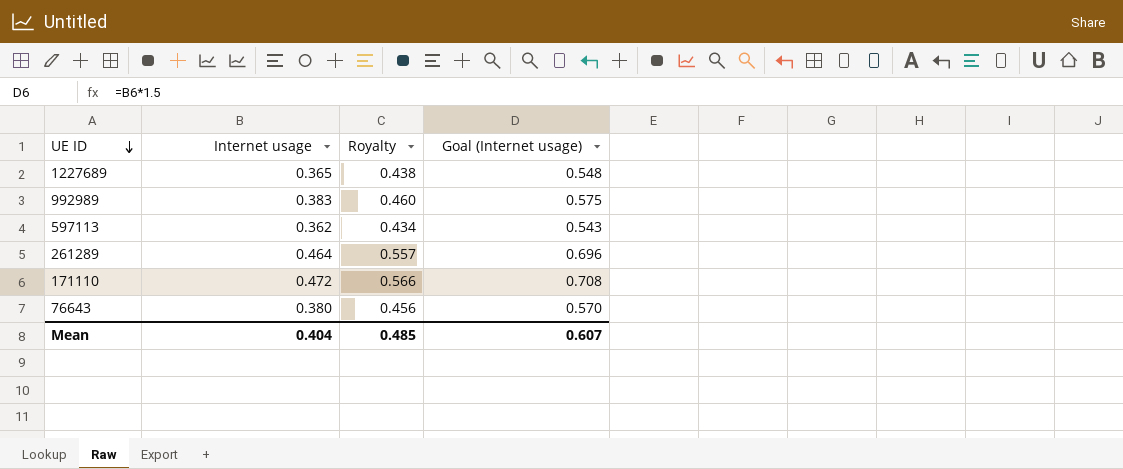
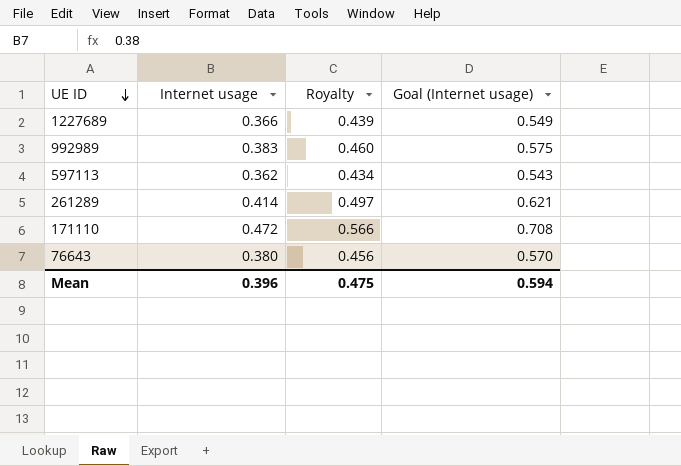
1227689 | Internet usage: 0.365 -> 0.366
1227689 | Royalty: 0.438 -> 0.439
1227689 | Goal (Internet usage): 0.548 -> 0.549
261289 | Internet usage: 0.464 -> 0.414
261289 | Royalty: 0.557 -> 0.497
261289 | Goal (Internet usage): 0.696 -> 0.621
Mean | Internet usage: 0.404 -> 0.396
Mean | Royalty: 0.485 -> 0.475
Mean | Goal (Internet usage): 0.607 -> 0.594

